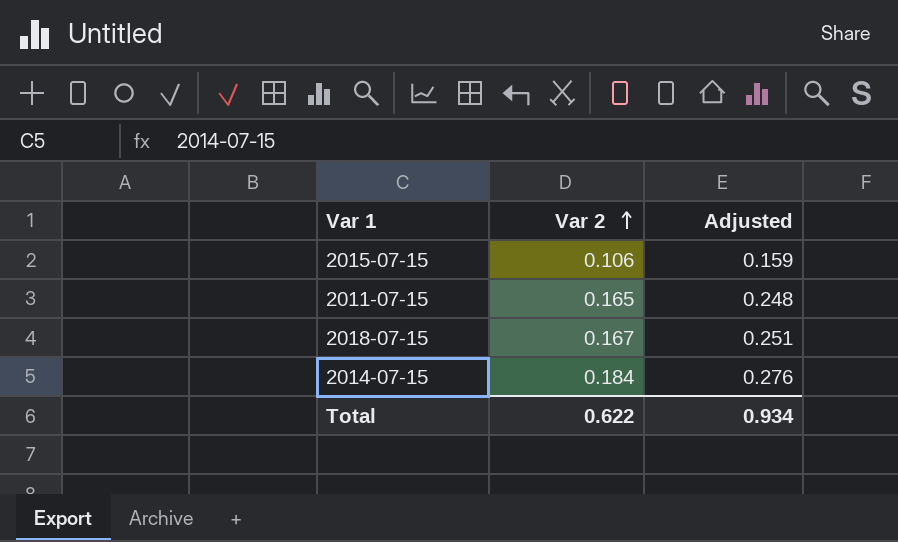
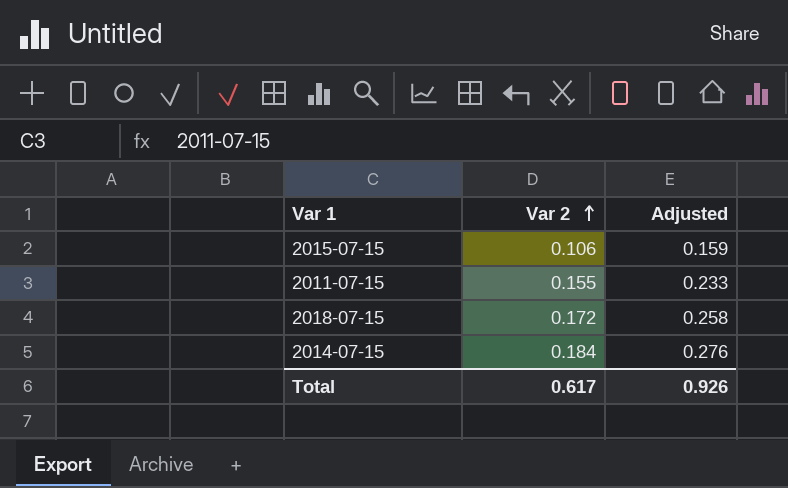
2011-07-15 | Var 2: 0.165 -> 0.155
2011-07-15 | Adjusted: 0.248 -> 0.233
2018-07-15 | Var 2: 0.167 -> 0.172
2018-07-15 | Adjusted: 0.251 -> 0.258
Total | Var 2: 0.622 -> 0.617
Total | Adjusted: 0.934 -> 0.926

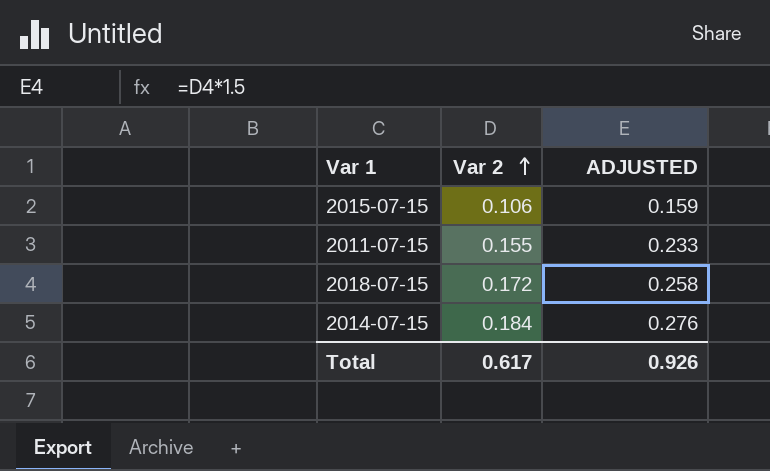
column name: Adjusted -> ADJUSTED

